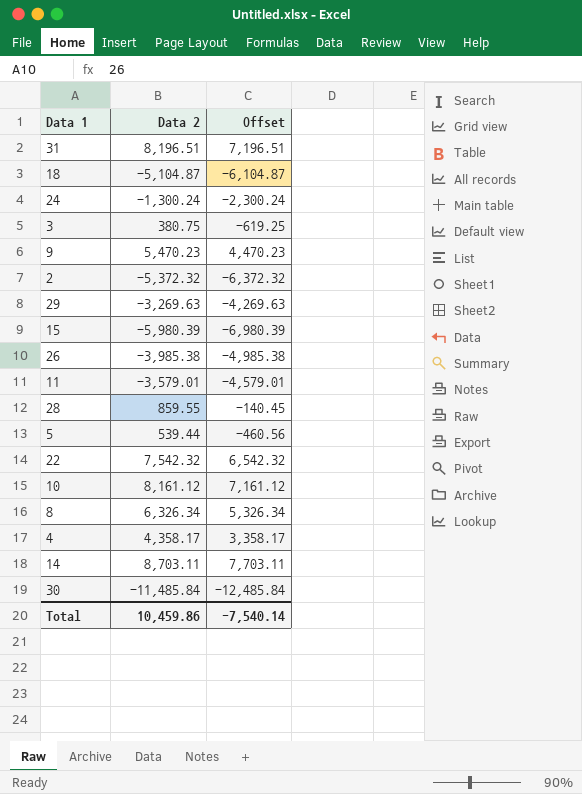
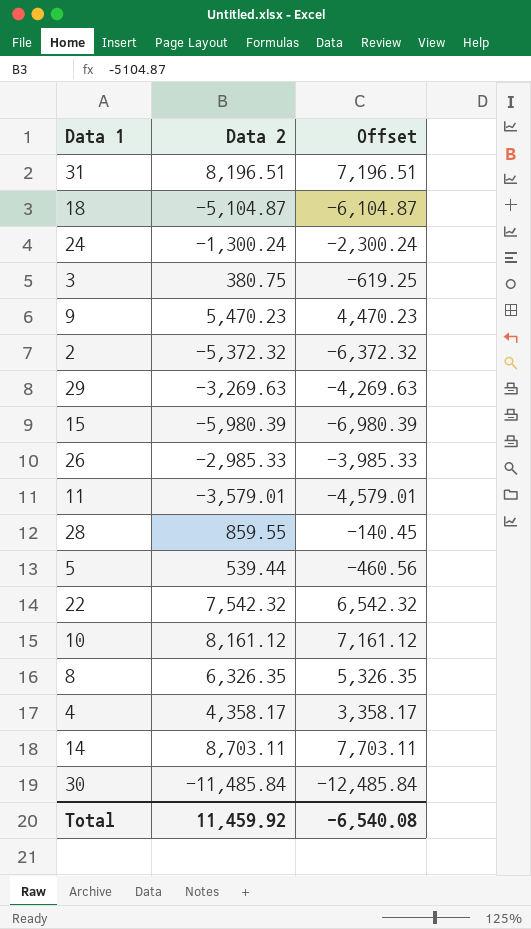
26 | Data 2: -3,985.38 -> -2,985.33
26 | Offset: -4,985.38 -> -3,985.33
8 | Data 2: 6,326.34 -> 6,326.35
8 | Offset: 5,326.34 -> 5,326.35
Total | Data 2: 10,459.86 -> 11,459.92
Total | Offset: -7,540.14 -> -6,540.08

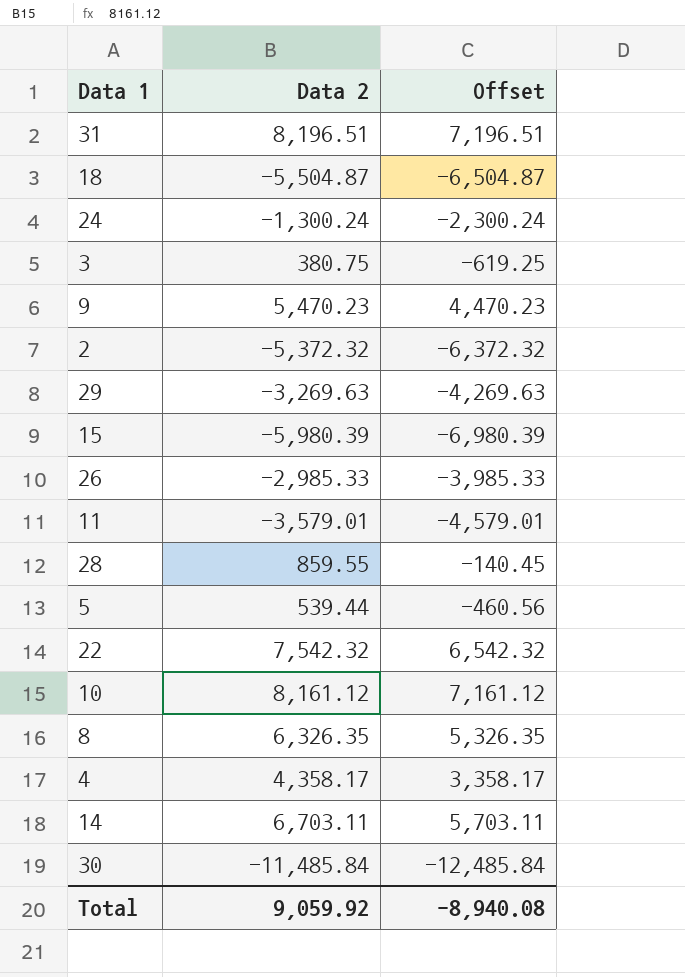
18 | Data 2: -5,104.87 -> -5,504.87
18 | Offset: -6,104.87 -> -6,504.87
14 | Data 2: 8,703.11 -> 6,703.11
14 | Offset: 7,703.11 -> 5,703.11
Total | Data 2: 11,459.92 -> 9,059.92
Total | Offset: -6,540.08 -> -8,940.08

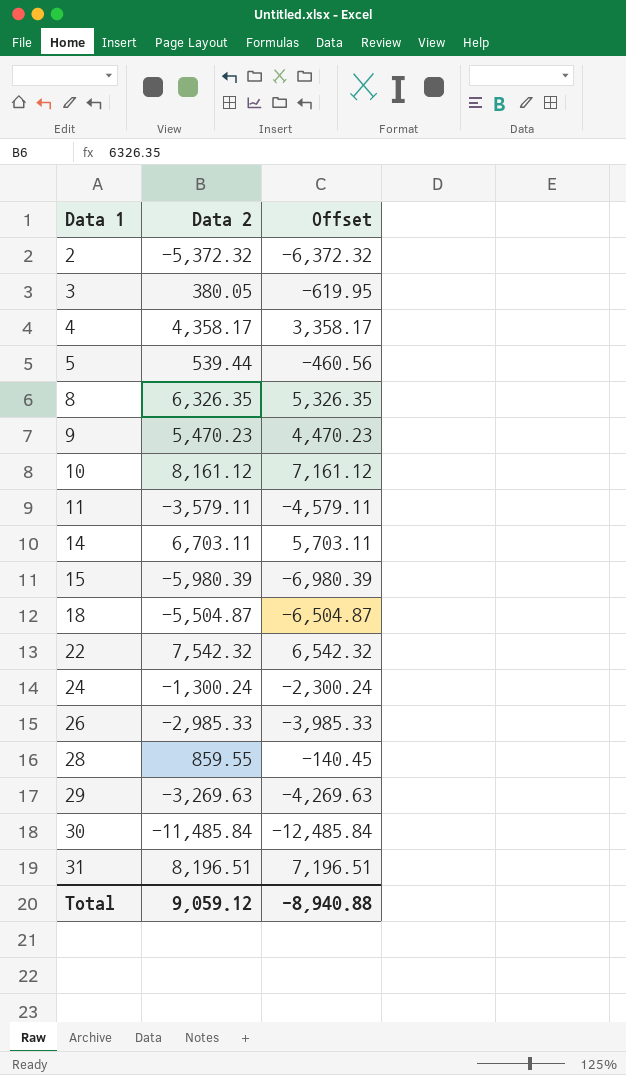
row order: none -> Data 1 ascending
3 | Data 2: 380.75 -> 380.05
3 | Offset: -619.25 -> -619.95
11 | Data 2: -3,579.01 -> -3,579.11
11 | Offset: -4,579.01 -> -4,579.11
Total | Data 2: 9,059.92 -> 9,059.12
Total | Offset: -8,940.08 -> -8,940.88

